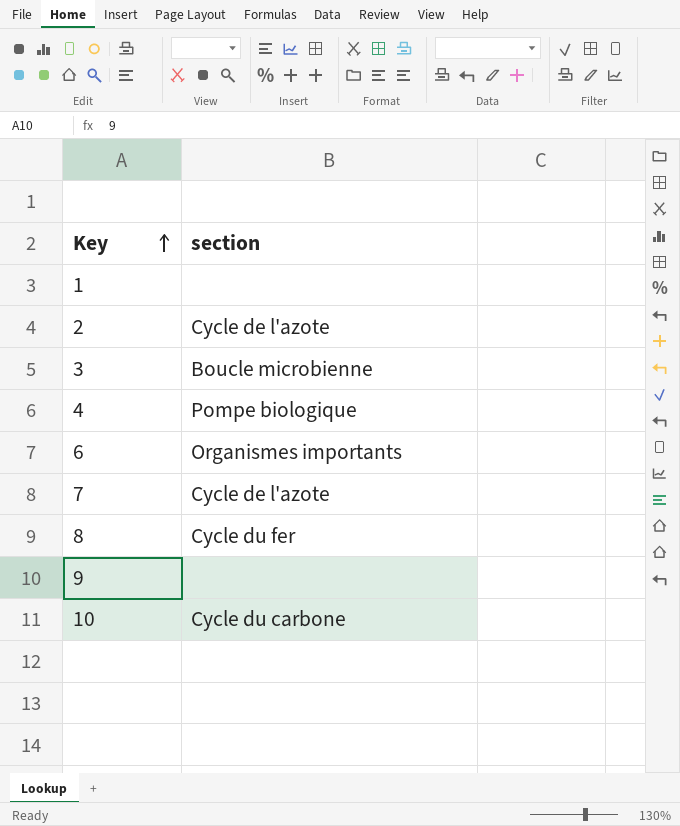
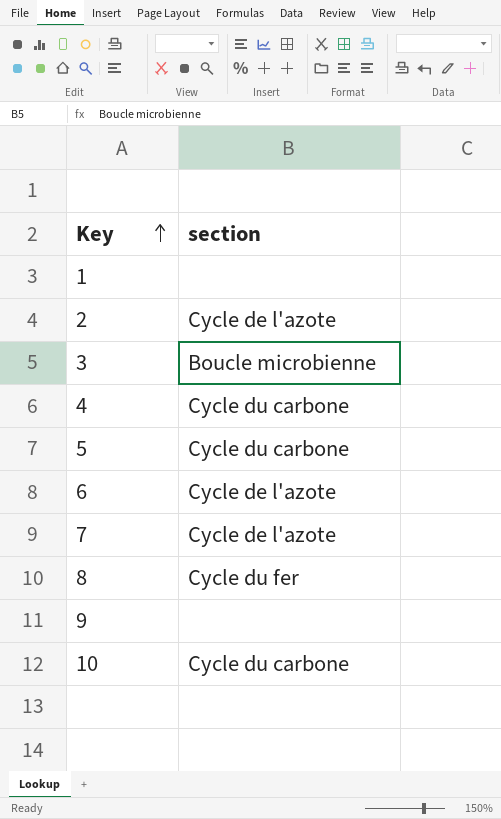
4 | section: Pompe biologique -> Cycle du carbone
row 5: none -> Cycle du carbone
6 | section: Organismes importants -> Cycle de l'azote

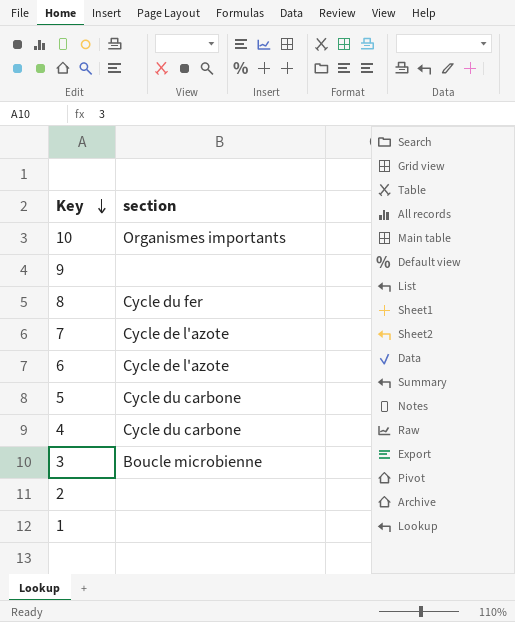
row order: Key ascending -> Key descending
10 | section: Cycle du carbone -> Organismes importants
2 | section: Cycle de l'azote -> none

